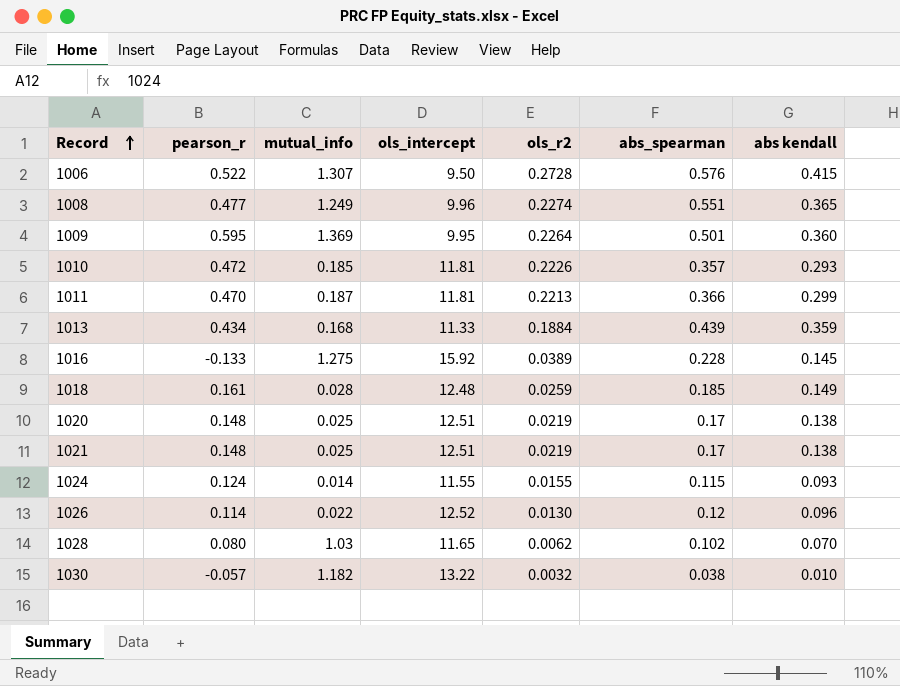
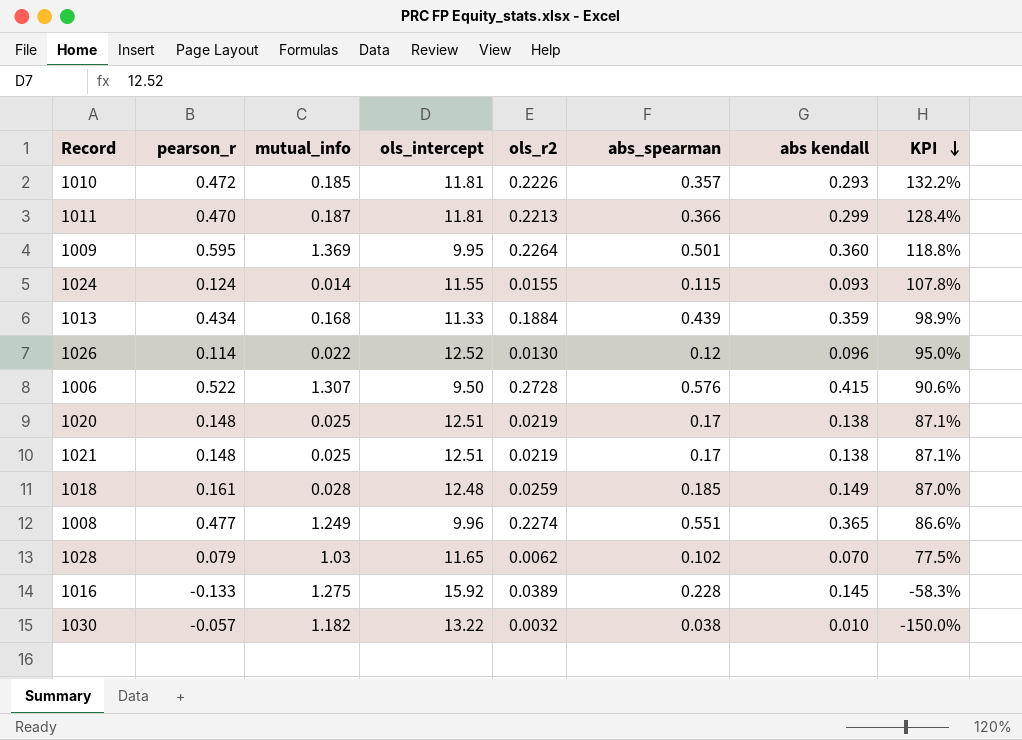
row order: Record ascending -> KPI descending
column KPI | formula: none -> [pearson_r] / [abs_spearman]
1028 | pearson_r: 0.080 -> 0.079

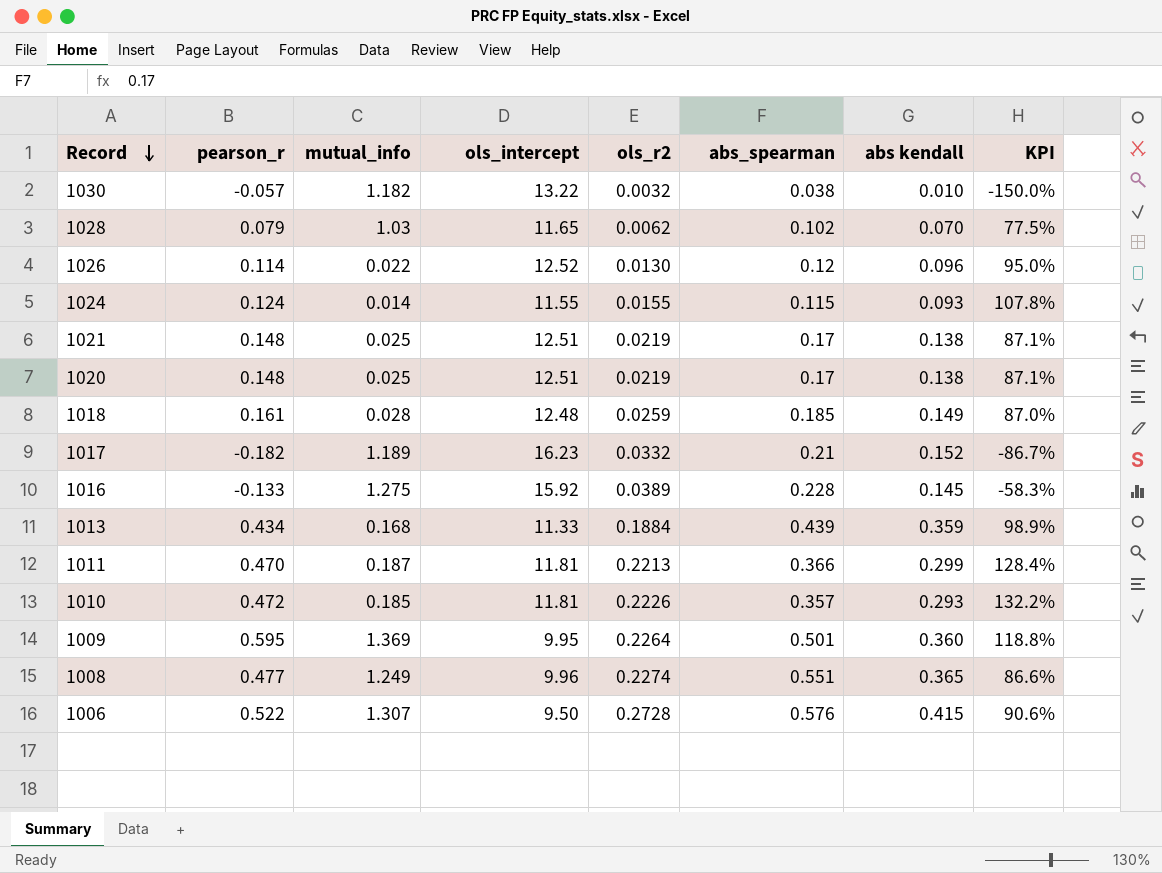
row order: KPI descending -> Record descending
row 1017: none -> -0.182 | 1.189 | 16.23 | 0.0332 | 0.21 | 0.152 | -86.7%

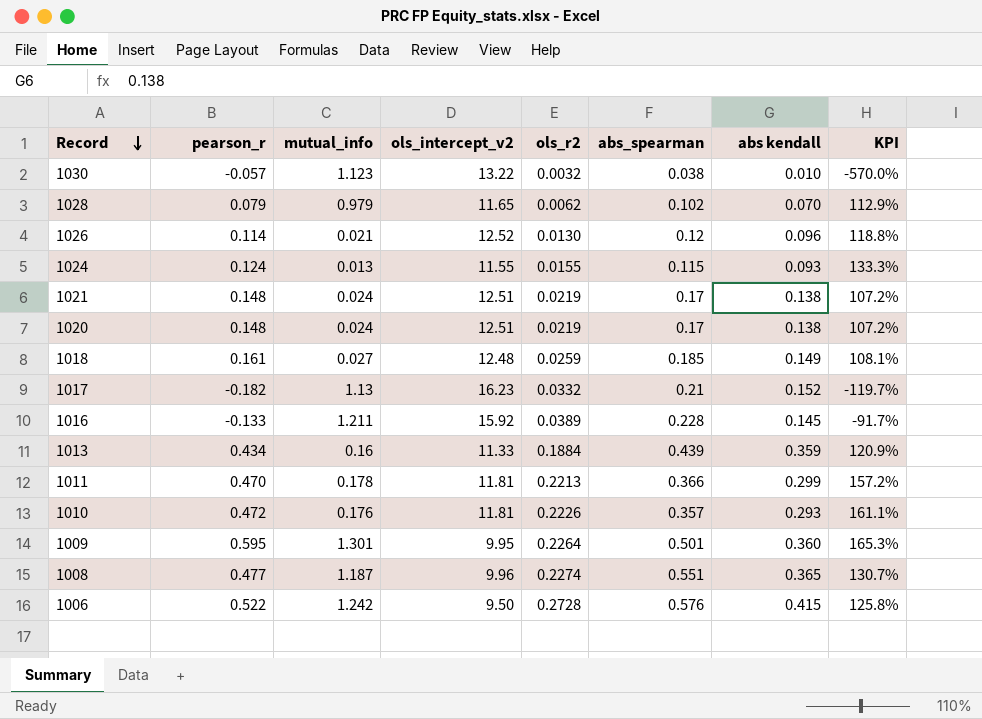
column name: ols_intercept -> ols_intercept_v2
column KPI | formula: [pearson_r] / [abs_spearman] -> [pearson_r] / [abs kendall]
1030 | mutual_info: 1.182 -> 1.123
1028 | mutual_info: 1.03 -> 0.979
1026 | mutual_info: 0.022 -> 0.021
1024 | mutual_info: 0.014 -> 0.013
1021 | mutual_info: 0.025 -> 0.024
1020 | mutual_info: 0.025 -> 0.024
1018 | mutual_info: 0.028 -> 0.027
1017 | mutual_info: 1.189 -> 1.13
1016 | mutual_info: 1.275 -> 1.211
1013 | mutual_info: 0.168 -> 0.16
1011 | mutual_info: 0.187 -> 0.178
1010 | mutual_info: 0.185 -> 0.176
1009 | mutual_info: 1.369 -> 1.301
1008 | mutual_info: 1.249 -> 1.187
1006 | mutual_info: 1.307 -> 1.242

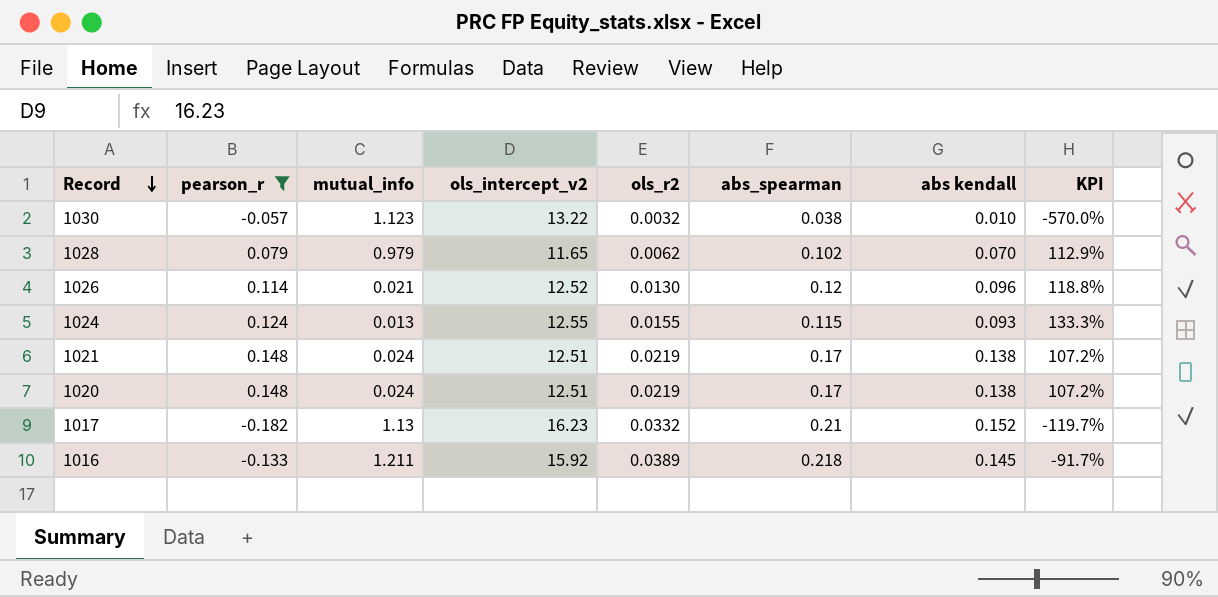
filter: none -> pearson_r <= 0.148
1024 | ols_intercept_v2: 11.55 -> 12.55
1016 | abs_spearman: 0.228 -> 0.218

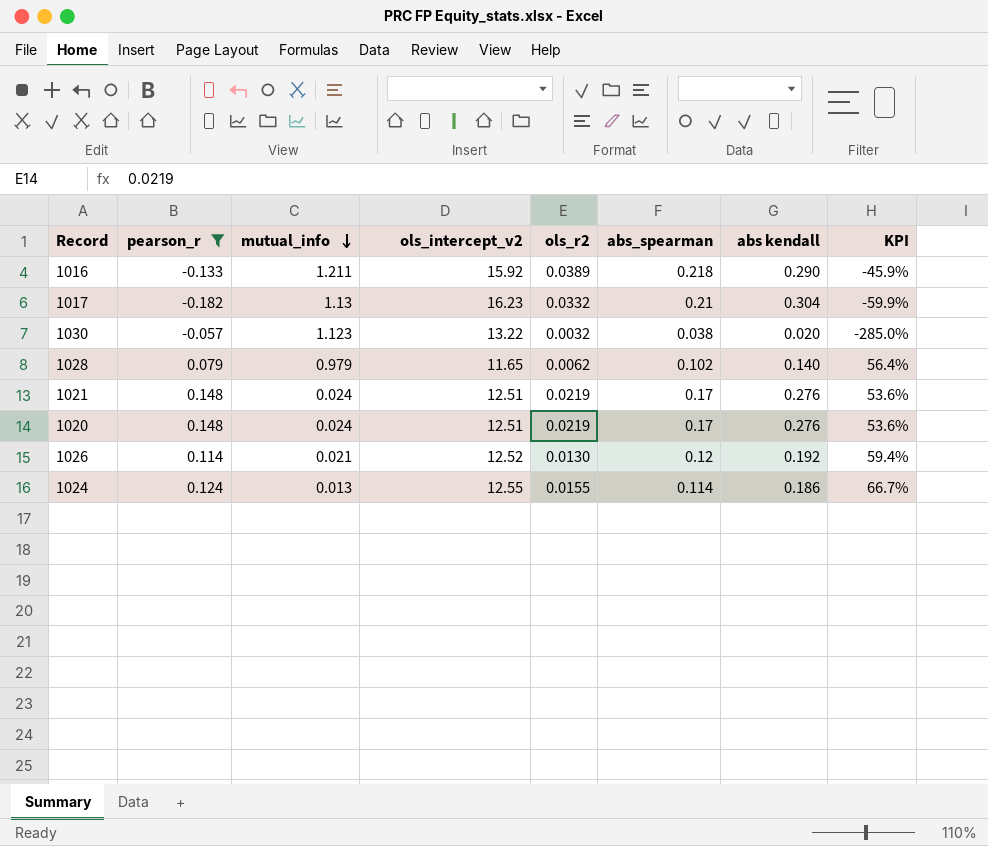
row order: Record descending -> mutual_info descending
1016 | abs kendall: 0.145 -> 0.290
1016 | KPI: -91.7% -> -45.9%
1017 | abs kendall: 0.152 -> 0.304
1017 | KPI: -119.7% -> -59.9%
1030 | abs kendall: 0.010 -> 0.020
1030 | KPI: -570.0% -> -285.0%
1028 | abs kendall: 0.070 -> 0.140
1028 | KPI: 112.9% -> 56.4%
1021 | abs kendall: 0.138 -> 0.276
1021 | KPI: 107.2% -> 53.6%
1020 | abs kendall: 0.138 -> 0.276
1020 | KPI: 107.2% -> 53.6%
1026 | abs kendall: 0.096 -> 0.192
1026 | KPI: 118.8% -> 59.4%
1024 | abs_spearman: 0.115 -> 0.114
1024 | abs kendall: 0.093 -> 0.186
1024 | KPI: 133.3% -> 66.7%

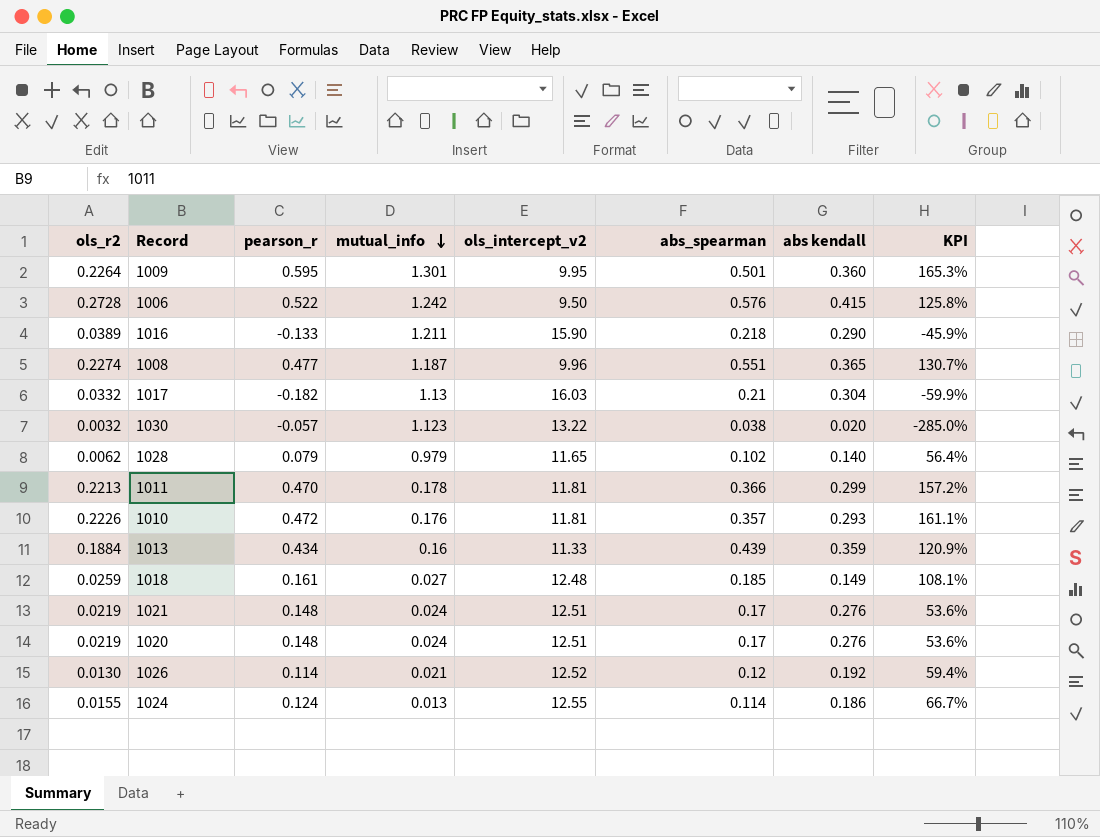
filter: pearson_r <= 0.148 -> none
column ols_r2 | position: 5 -> 1
1016 | ols_intercept_v2: 15.92 -> 15.90
1017 | ols_intercept_v2: 16.23 -> 16.03

